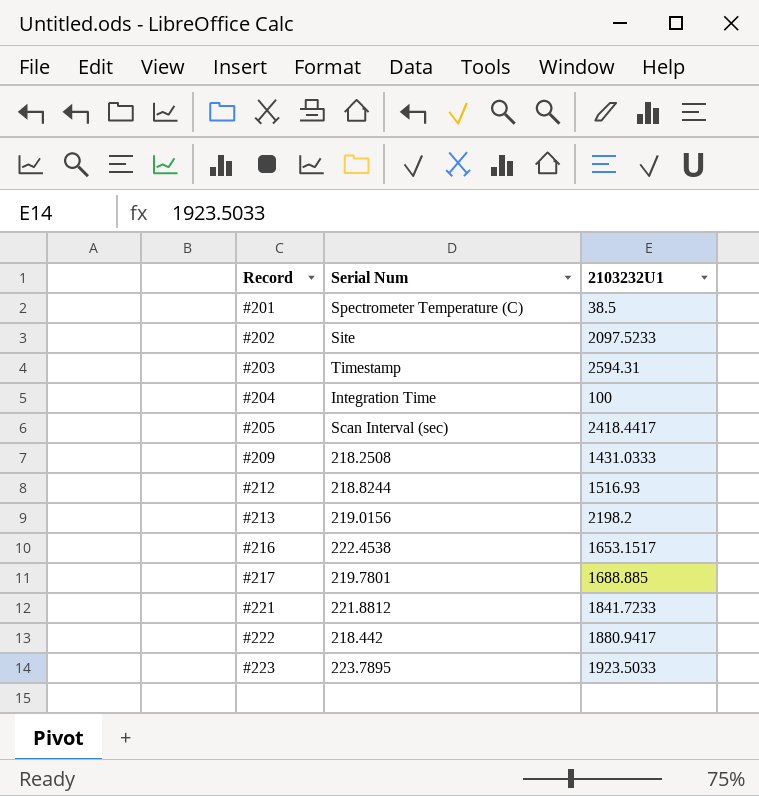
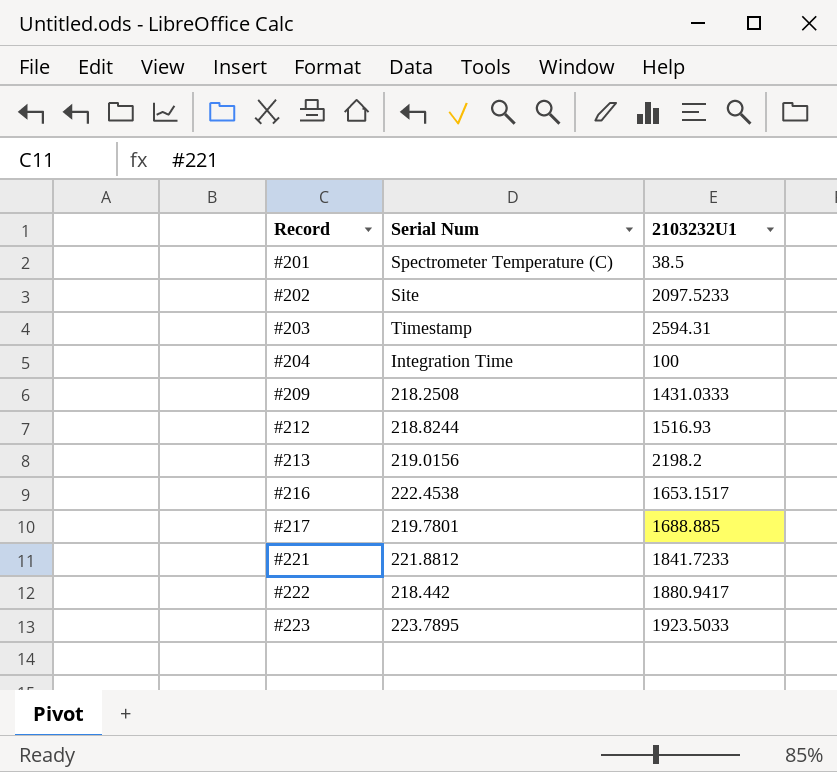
row #205: Scan Interval (sec) | 2418.4417 -> none

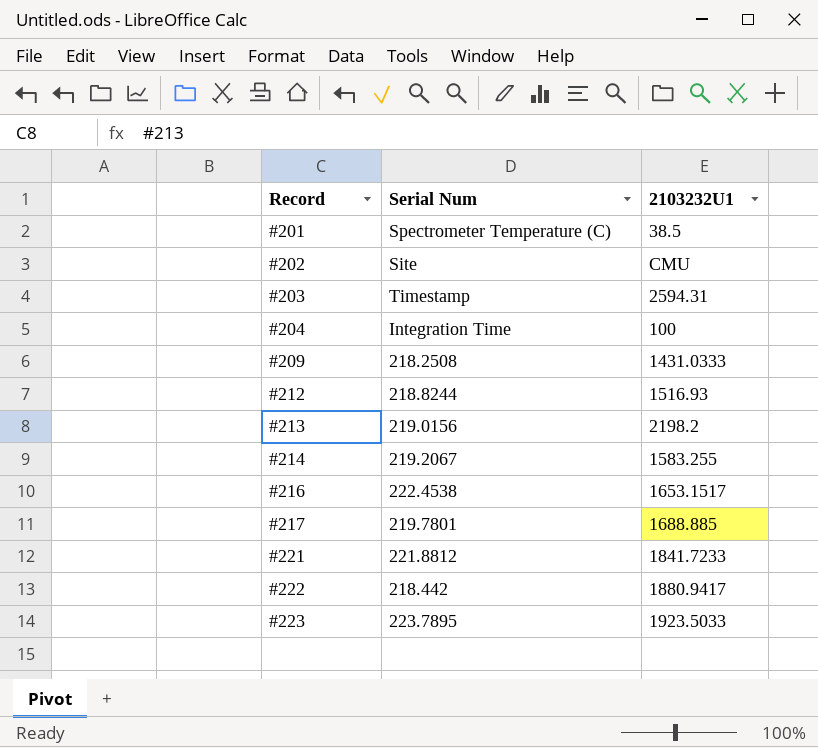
#202 | 2103232U1: 2097.5233 -> CMU
row #214: none -> 219.2067 | 1583.255

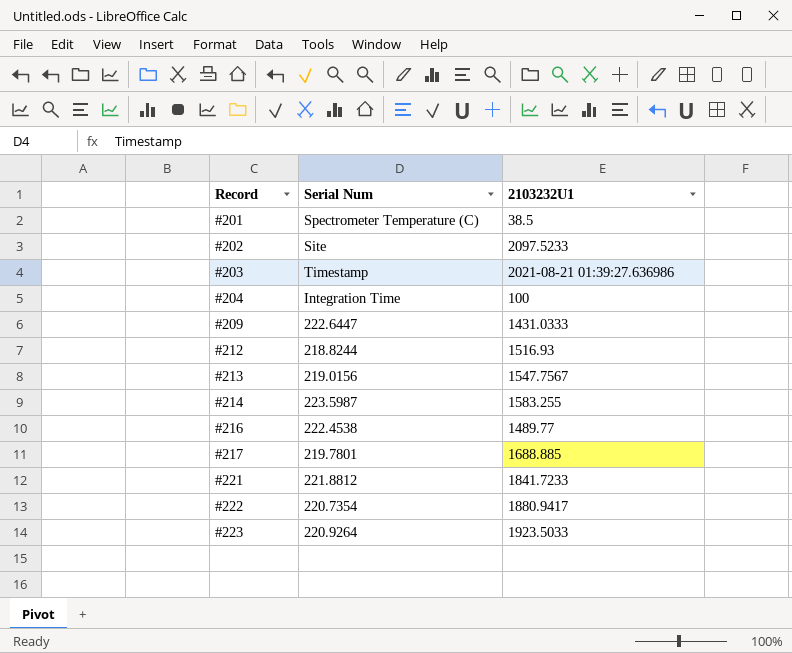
#202 | 2103232U1: CMU -> 2097.5233
#203 | 2103232U1: 2594.31 -> 2021-08-21 01:39:27.636986
#209 | Serial Num: 218.2508 -> 222.6447
#213 | 2103232U1: 2198.2 -> 1547.7567
#214 | Serial Num: 219.2067 -> 223.5987
#216 | 2103232U1: 1653.1517 -> 1489.77
#222 | Serial Num: 218.442 -> 220.7354
#223 | Serial Num: 223.7895 -> 220.9264

